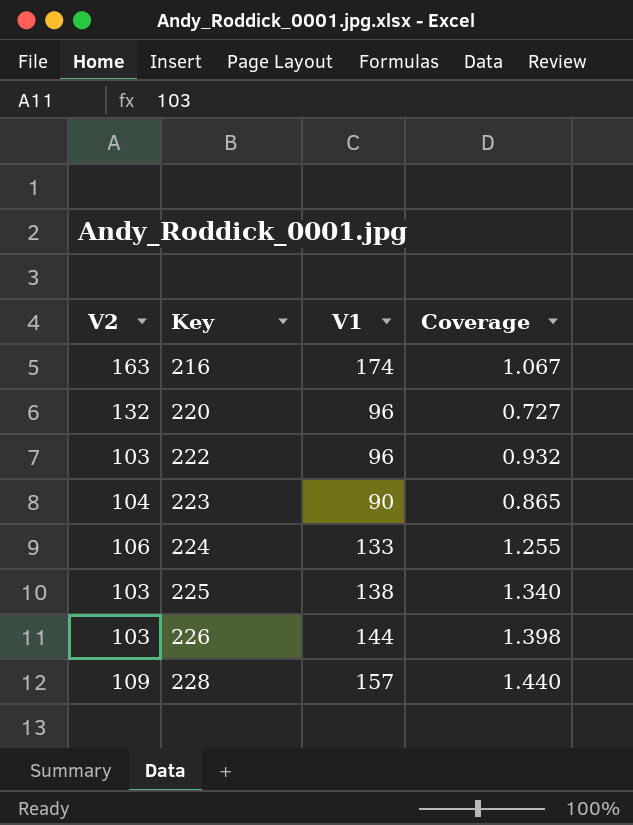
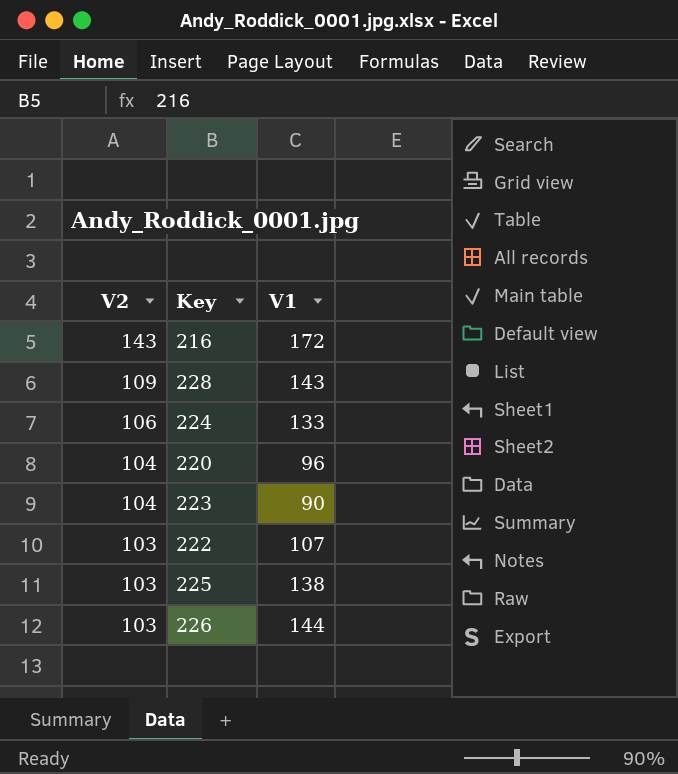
row order: Key ascending -> V2 descending
column Coverage | formula: [V1] / [V2] -> none
216 | V2: 163 -> 143
216 | V1: 174 -> 172
228 | V1: 157 -> 143
220 | V2: 132 -> 104
222 | V1: 96 -> 107

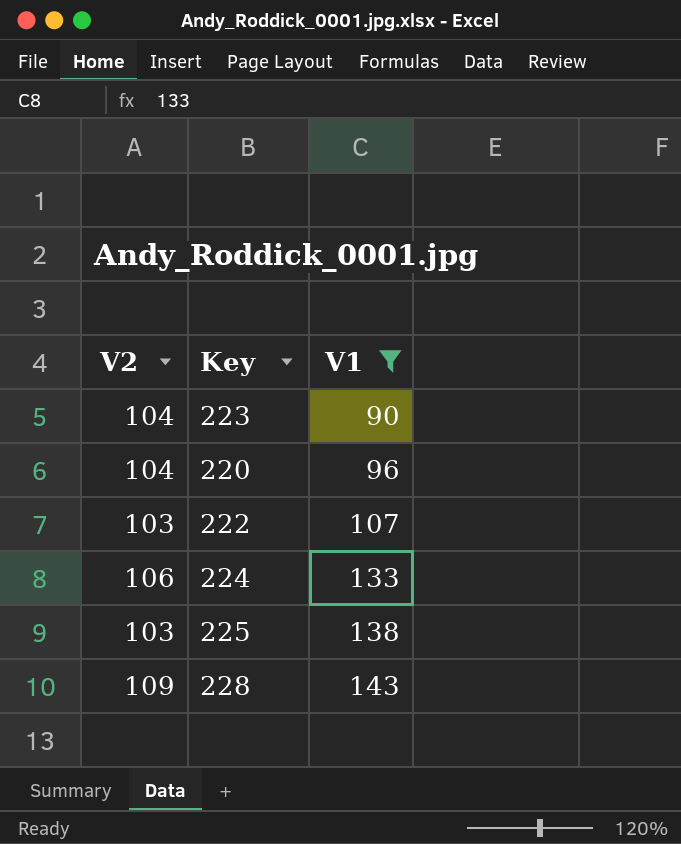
filter: none -> V1 <= 143
row order: V2 descending -> V1 ascending

